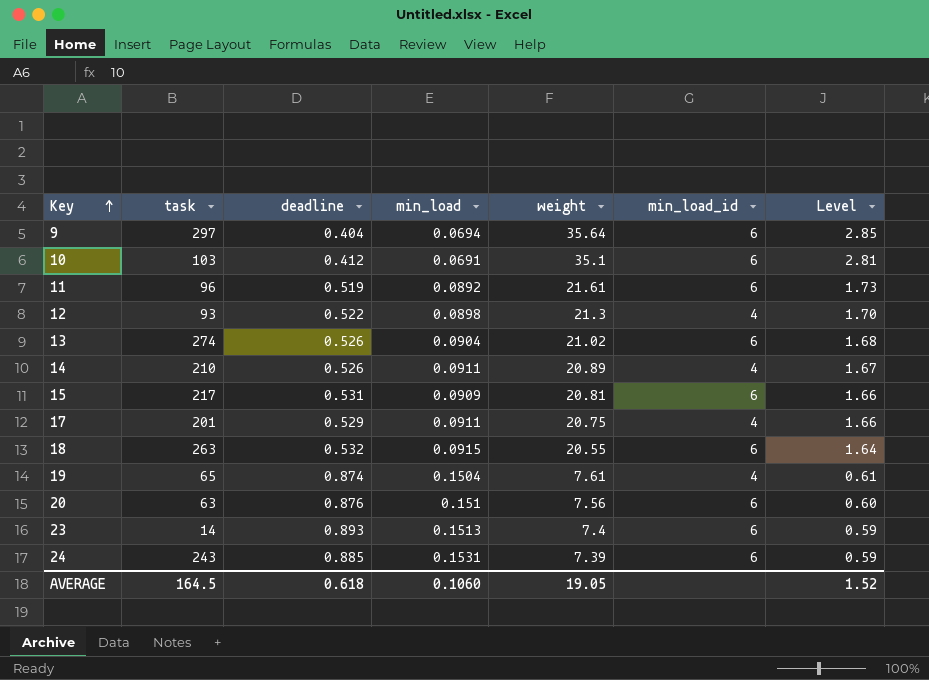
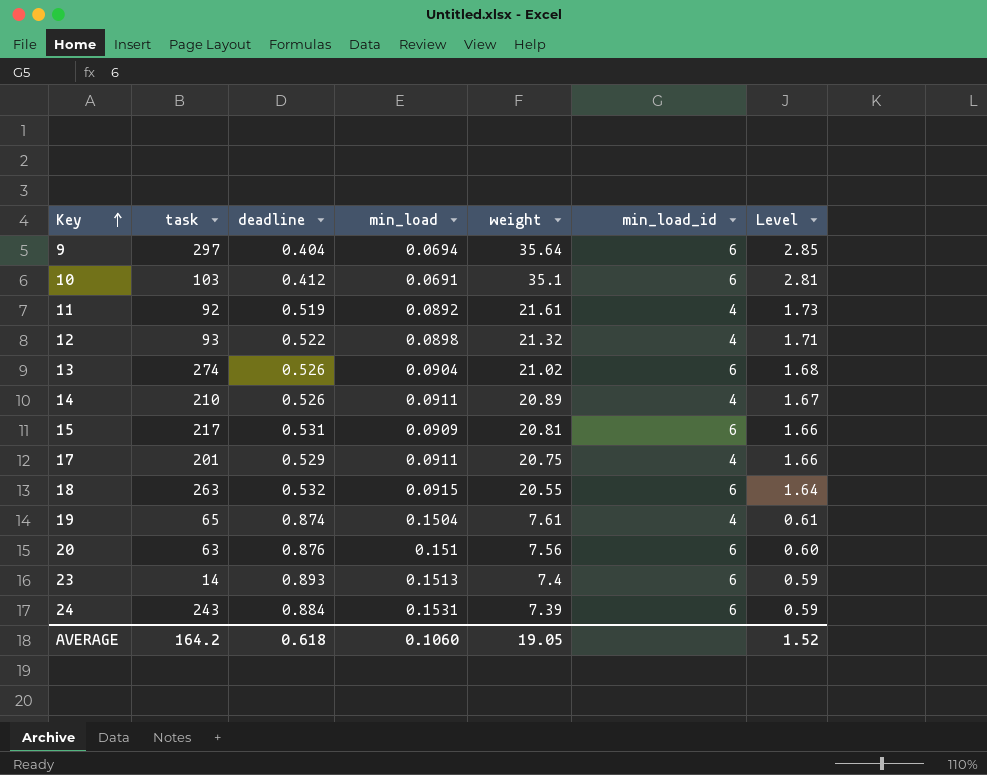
11 | task: 96 -> 92
11 | min_load_id: 6 -> 4
12 | weight: 21.3 -> 21.32
12 | Level: 1.70 -> 1.71
24 | deadline: 0.885 -> 0.884
AVERAGE | task: 164.5 -> 164.2

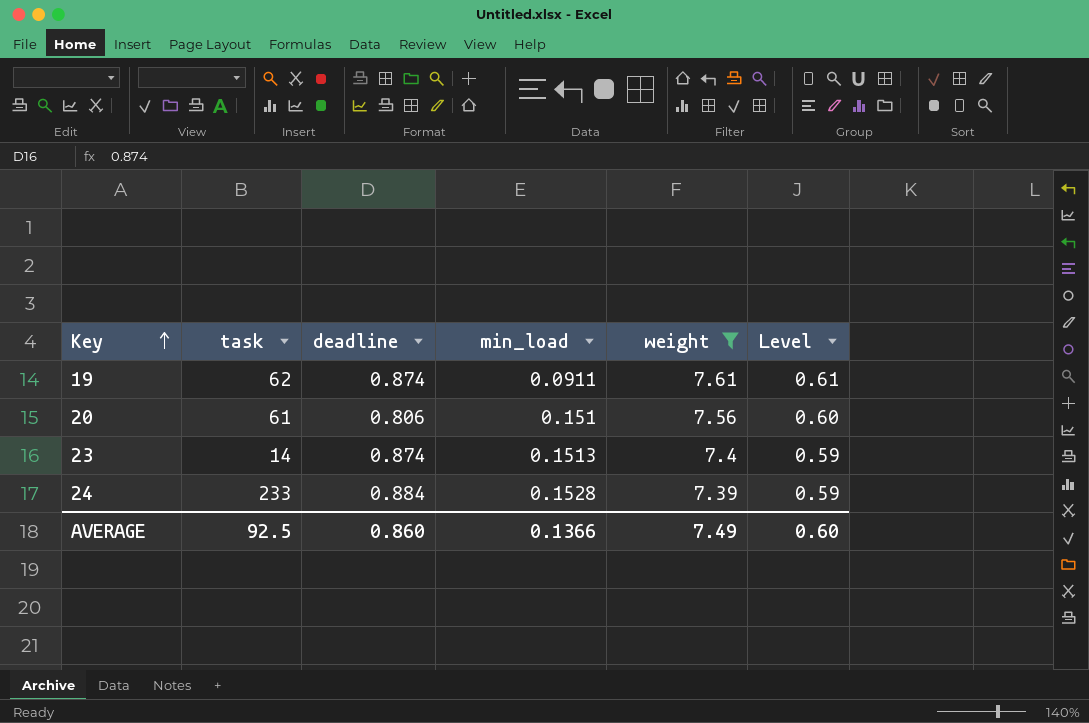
filter: none -> weight <= 7.61
column min_load_id | position: 6 -> none
19 | task: 65 -> 62
19 | min_load: 0.1504 -> 0.0911
20 | task: 63 -> 61
20 | deadline: 0.876 -> 0.806
23 | deadline: 0.893 -> 0.874
24 | task: 243 -> 233
24 | min_load: 0.1531 -> 0.1528
AVERAGE | task: 164.2 -> 92.5
AVERAGE | deadline: 0.618 -> 0.860
AVERAGE | min_load: 0.1060 -> 0.1366
AVERAGE | weight: 19.05 -> 7.49
AVERAGE | Level: 1.52 -> 0.60

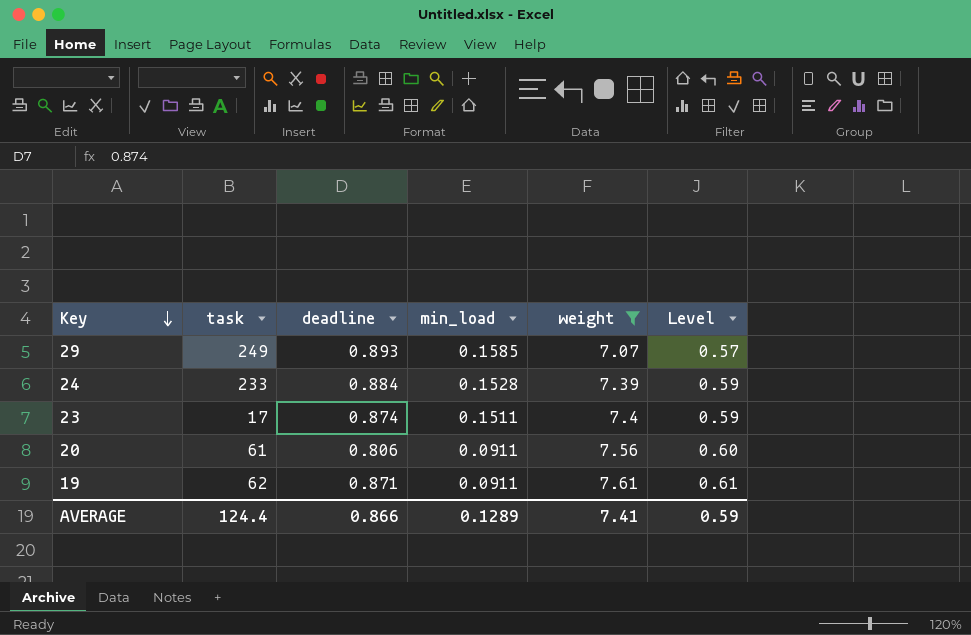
row order: Key ascending -> Key descending
row 29: none -> 249 | 0.893 | 0.1585 | 7.07 | 0.57
23 | task: 14 -> 17
23 | min_load: 0.1513 -> 0.1511
20 | min_load: 0.151 -> 0.0911
19 | deadline: 0.874 -> 0.871
AVERAGE | task: 92.5 -> 124.4
AVERAGE | deadline: 0.860 -> 0.866
AVERAGE | min_load: 0.1366 -> 0.1289
AVERAGE | weight: 7.49 -> 7.41
AVERAGE | Level: 0.60 -> 0.59

